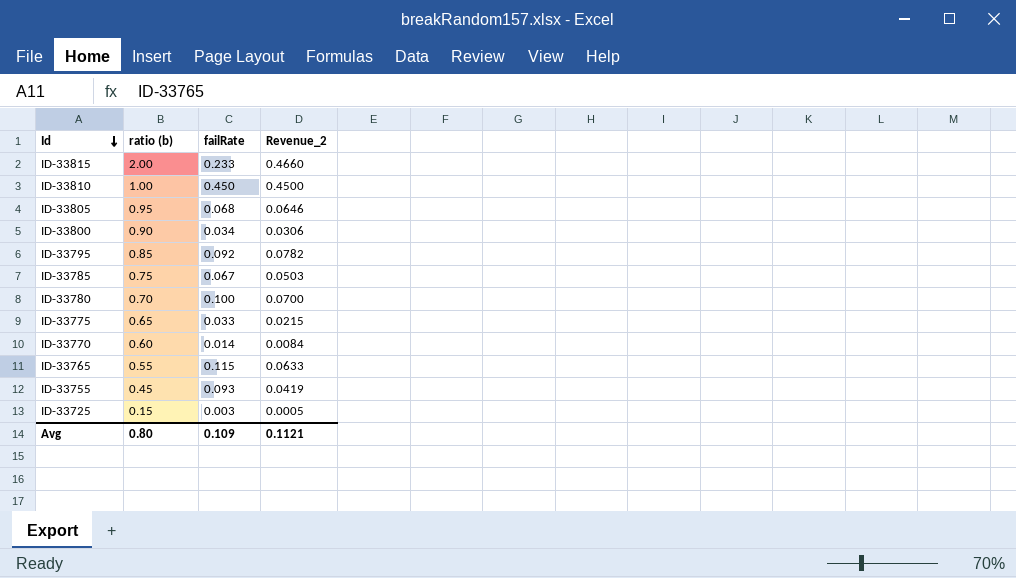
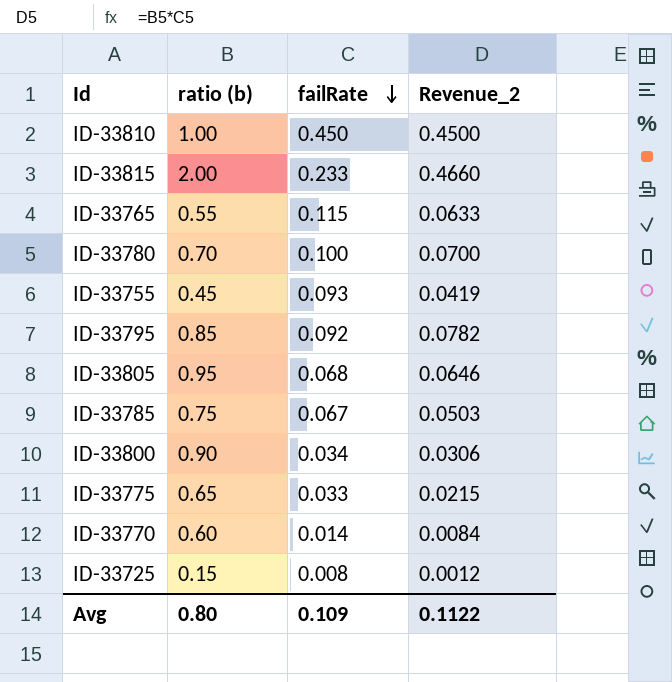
row order: Id descending -> failRate descending
ID-33725 | failRate: 0.003 -> 0.008
ID-33725 | Revenue_2: 0.0005 -> 0.0012
Avg | Revenue_2: 0.1121 -> 0.1122

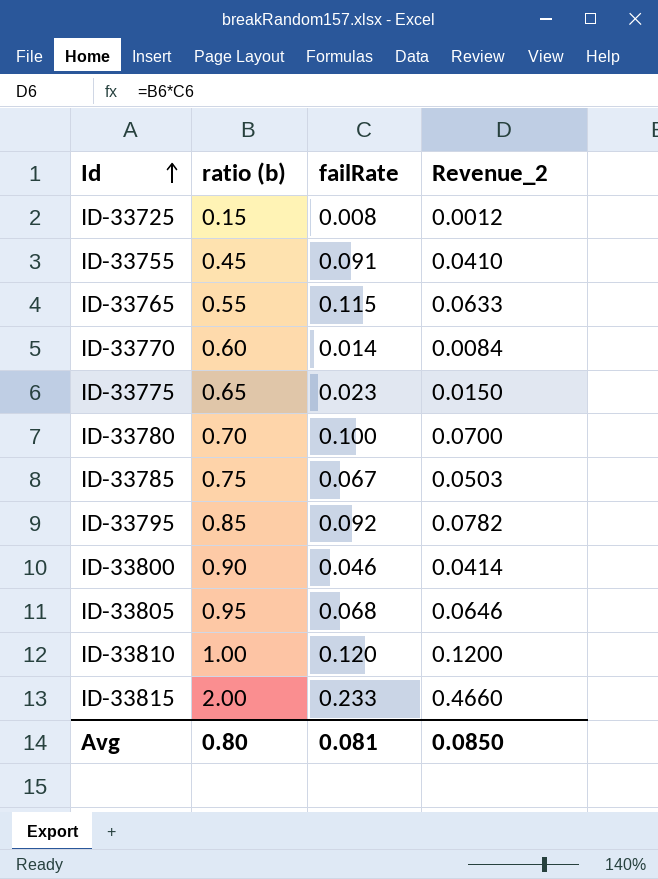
row order: failRate descending -> Id ascending
ID-33755 | failRate: 0.093 -> 0.091
ID-33755 | Revenue_2: 0.0419 -> 0.0410
ID-33775 | failRate: 0.033 -> 0.023
ID-33775 | Revenue_2: 0.0215 -> 0.0150
ID-33800 | failRate: 0.034 -> 0.046
ID-33800 | Revenue_2: 0.0306 -> 0.0414
ID-33810 | failRate: 0.450 -> 0.120
ID-33810 | Revenue_2: 0.4500 -> 0.1200
Avg | failRate: 0.109 -> 0.081
Avg | Revenue_2: 0.1122 -> 0.0850

